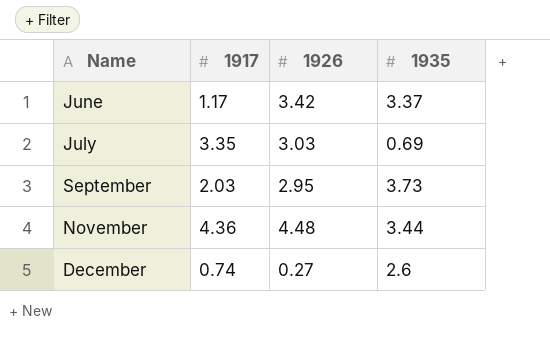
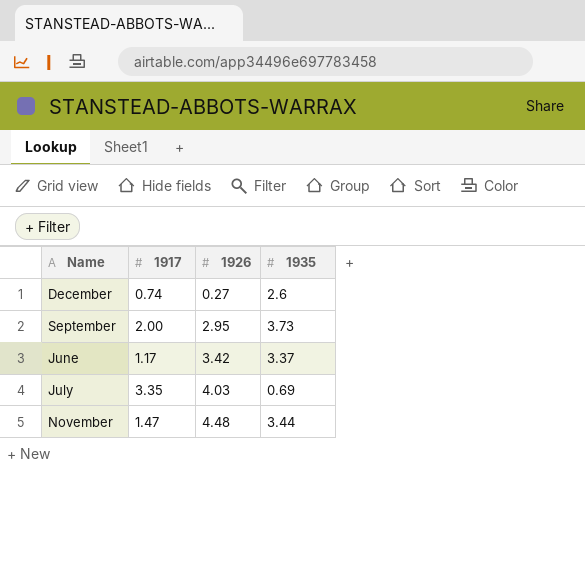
row order: Name ascending -> 1926 ascending
September | 1917: 2.03 -> 2.00
July | 1926: 3.03 -> 4.03
November | 1917: 4.36 -> 1.47

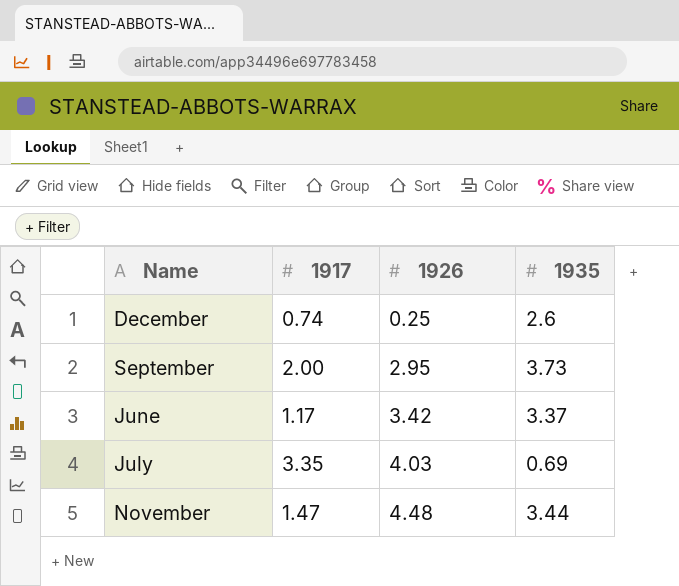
December | 1926: 0.27 -> 0.25

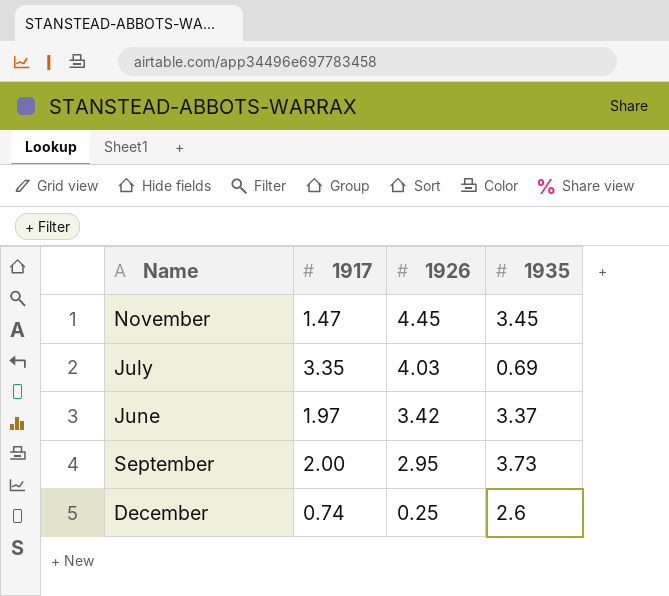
row order: 1926 ascending -> 1926 descending
November | 1926: 4.48 -> 4.45
November | 1935: 3.44 -> 3.45
June | 1917: 1.17 -> 1.97

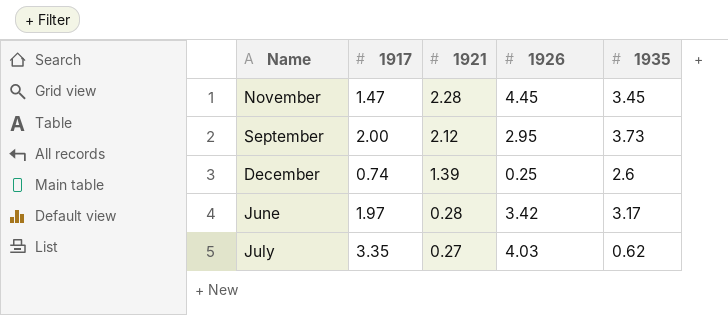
row order: 1926 descending -> 1921 descending
column 1921 | position: none -> 3
June | 1935: 3.37 -> 3.17
July | 1935: 0.69 -> 0.62

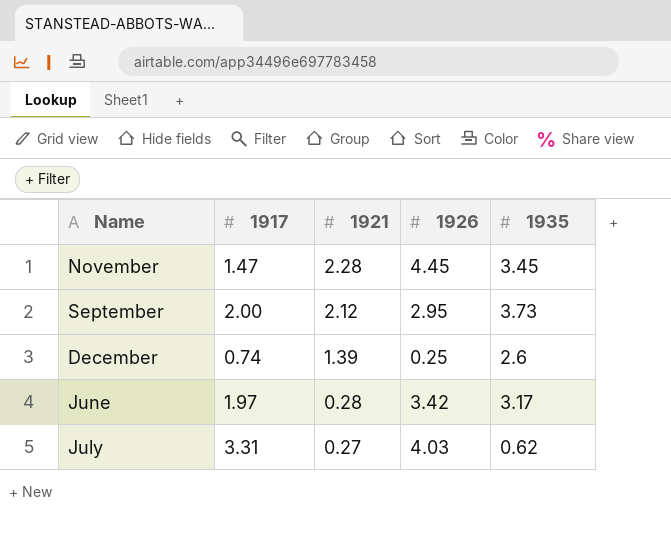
July | 1917: 3.35 -> 3.31

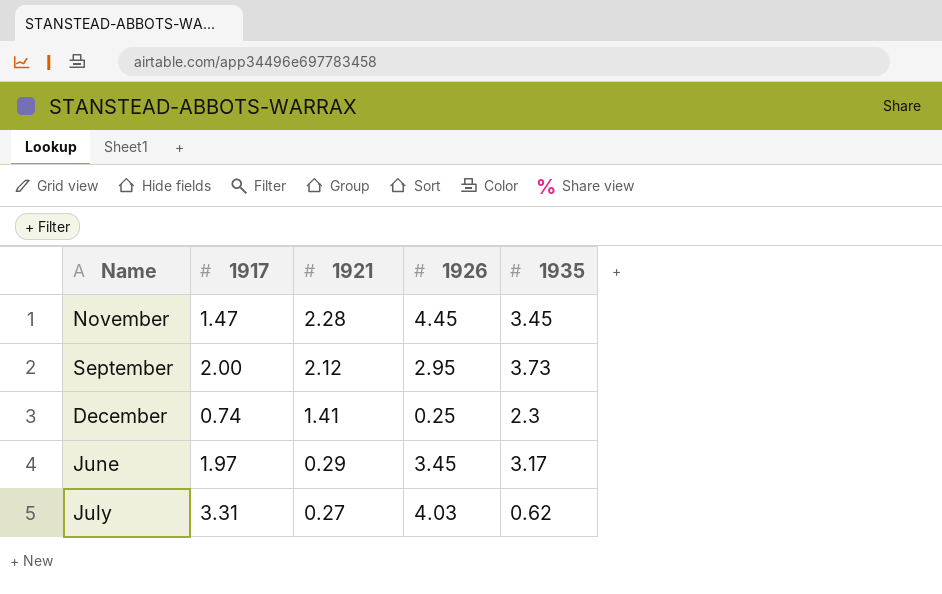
December | 1921: 1.39 -> 1.41
December | 1935: 2.6 -> 2.3
June | 1921: 0.28 -> 0.29
June | 1926: 3.42 -> 3.45

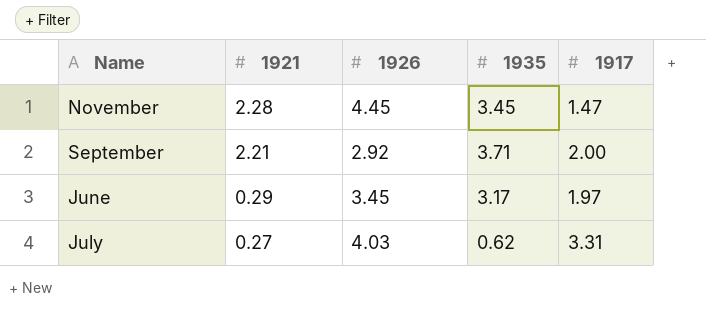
column 1917 | position: 2 -> 5
row December: 0.74 | 1.41 | 0.25 | 2.3 -> none
September | 1921: 2.12 -> 2.21
September | 1926: 2.95 -> 2.92
September | 1935: 3.73 -> 3.71

